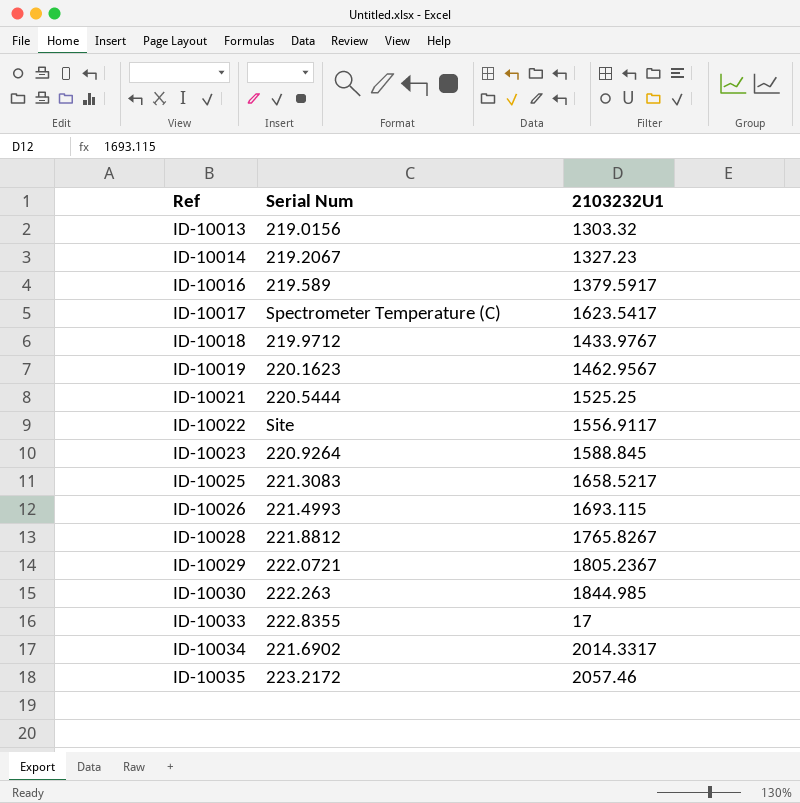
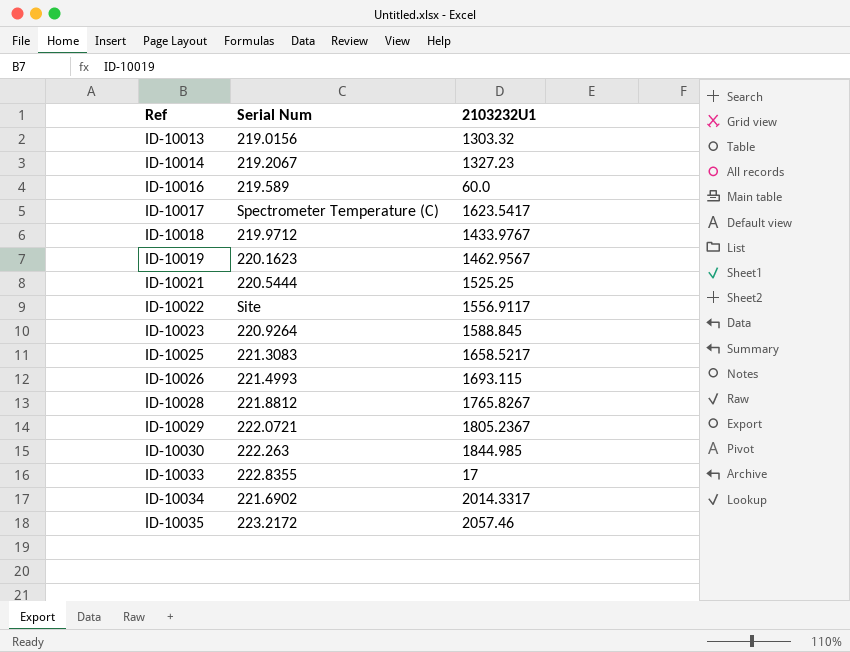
ID-10016 | 2103232U1: 1379.5917 -> 60.0

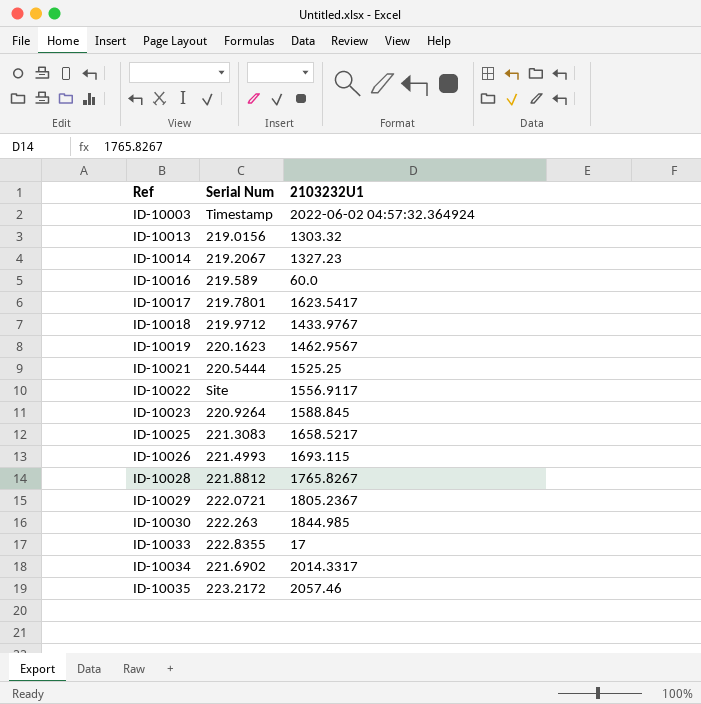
row ID-10003: none -> Timestamp | 2022-06-02 04:57:32.364924
ID-10017 | Serial Num: Spectrometer Temperature (C) -> 219.7801

